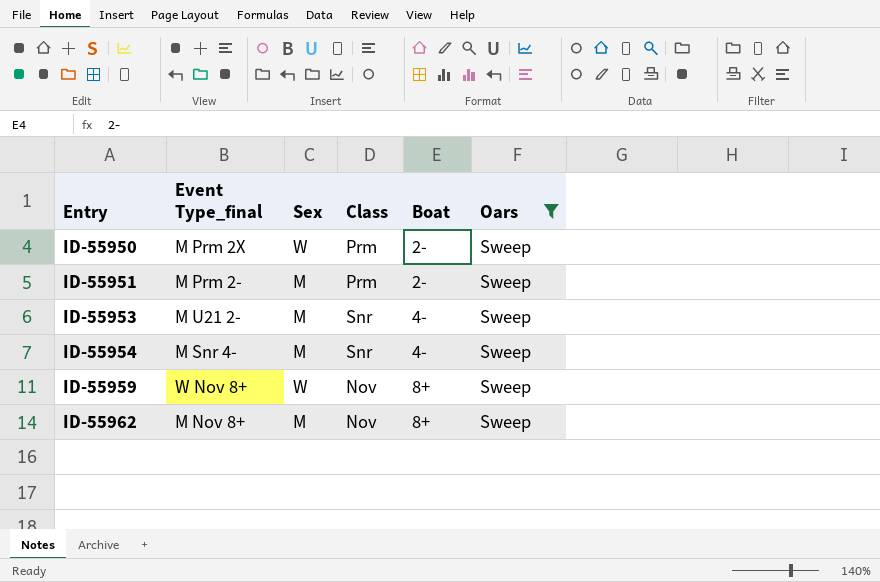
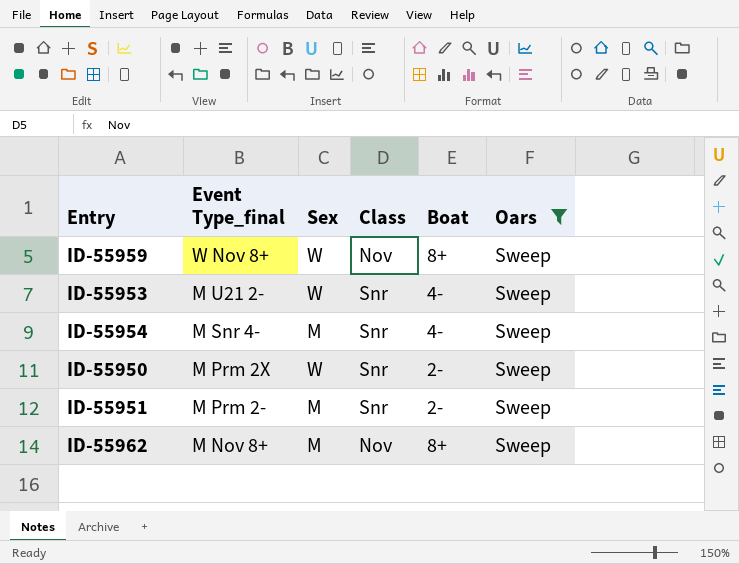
row order: Entry ascending -> Event Type_final descending
ID-55953 | Sex: M -> W
ID-55950 | Class: Prm -> Snr
ID-55951 | Class: Prm -> Snr

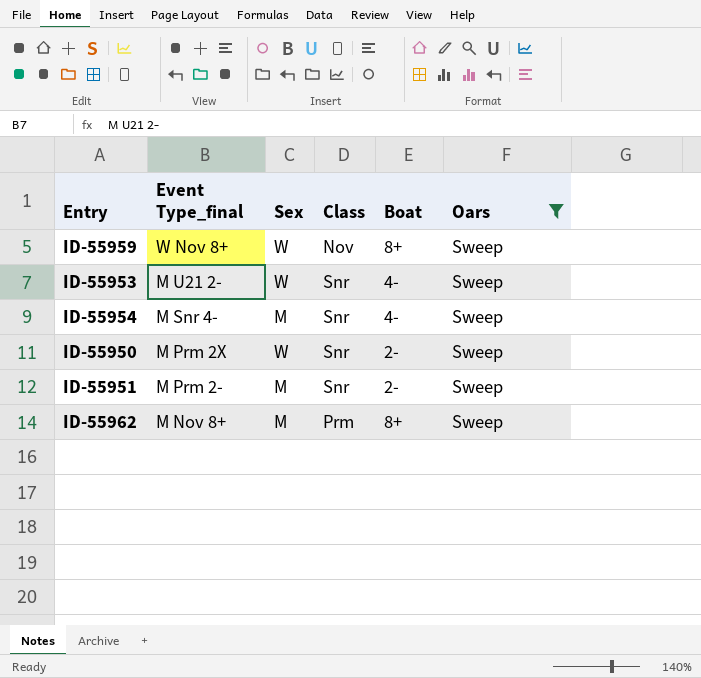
ID-55962 | Class: Nov -> Prm

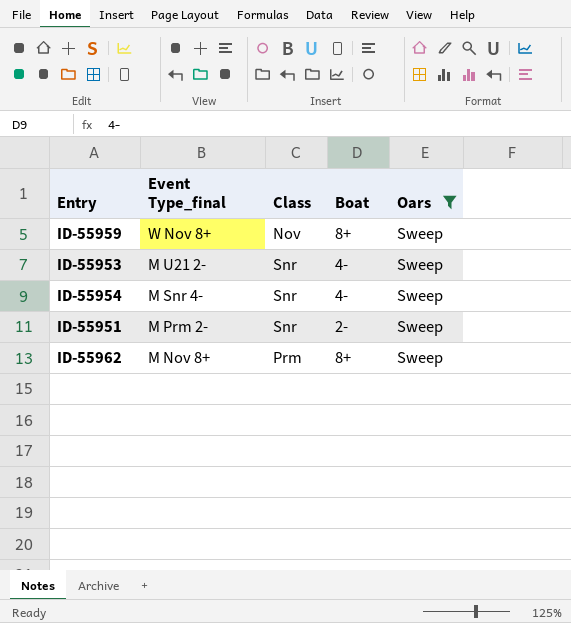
column Sex | position: 3 -> none
row ID-55950: M Prm 2X | W | Snr | 2- | Sweep -> none

